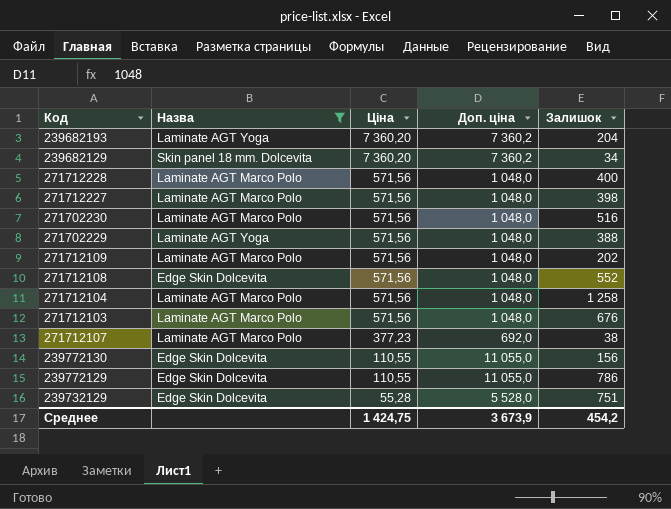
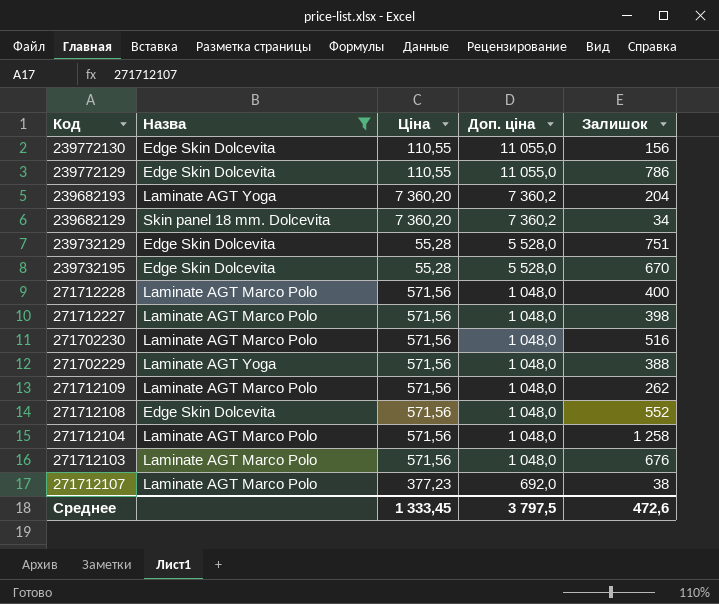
row order: Ціна descending -> Доп. ціна descending
row 239732195: none -> Edge Skin Dolcevita | 55,28 | 5 528,0 | 670
271712109 | Залишок: 202 -> 262
Среднее | Ціна: 1 424,75 -> 1 333,45
Среднее | Доп. ціна: 3 673,9 -> 3 797,5
Среднее | Залишок: 454,2 -> 472,6

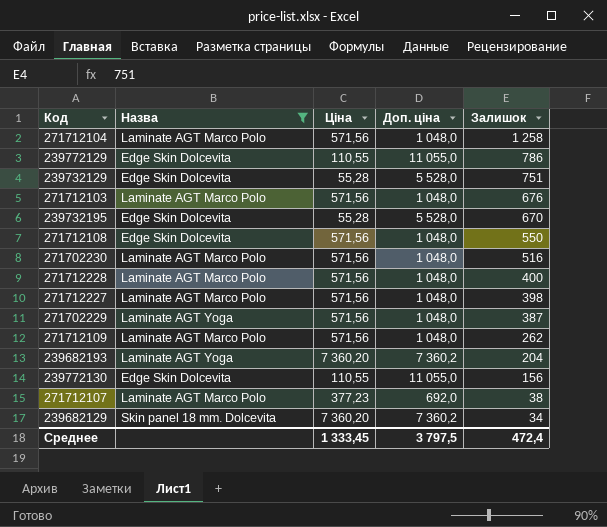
row order: Доп. ціна descending -> Залишок descending
271712108 | Залишок: 552 -> 550
271702229 | Залишок: 388 -> 387
Среднее | Залишок: 472,6 -> 472,4

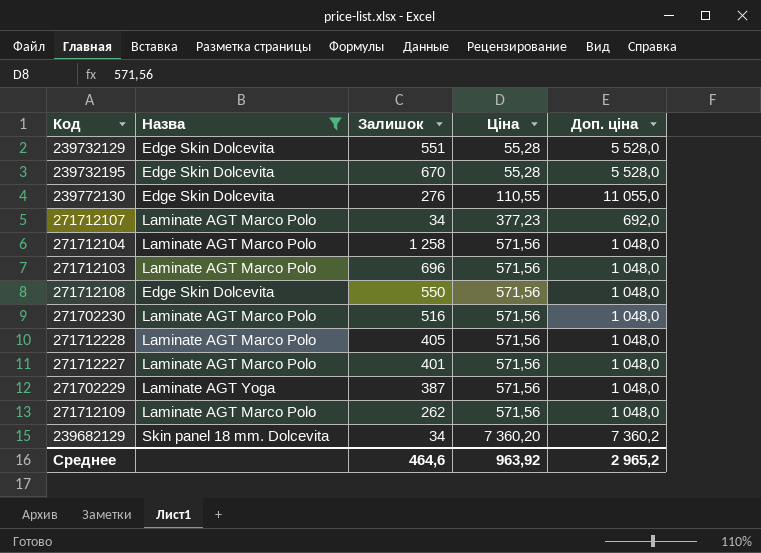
row order: Залишок descending -> Ціна ascending
column Залишок | position: 5 -> 3
row 239772129: Edge Skin Dolcevita | 110,55 | 11 055,0 | 786 -> none
row 239682193: Laminate AGT Yoga | 7 360,20 | 7 360,2 | 204 -> none
239732129 | Залишок: 751 -> 551
239772130 | Залишок: 156 -> 276
271712107 | Залишок: 38 -> 34
271712103 | Залишок: 676 -> 696
271712228 | Залишок: 400 -> 405
271712227 | Залишок: 398 -> 401
Среднее | Залишок: 472,4 -> 464,6
Среднее | Ціна: 1 333,45 -> 963,92
Среднее | Доп. ціна: 3 797,5 -> 2 965,2

